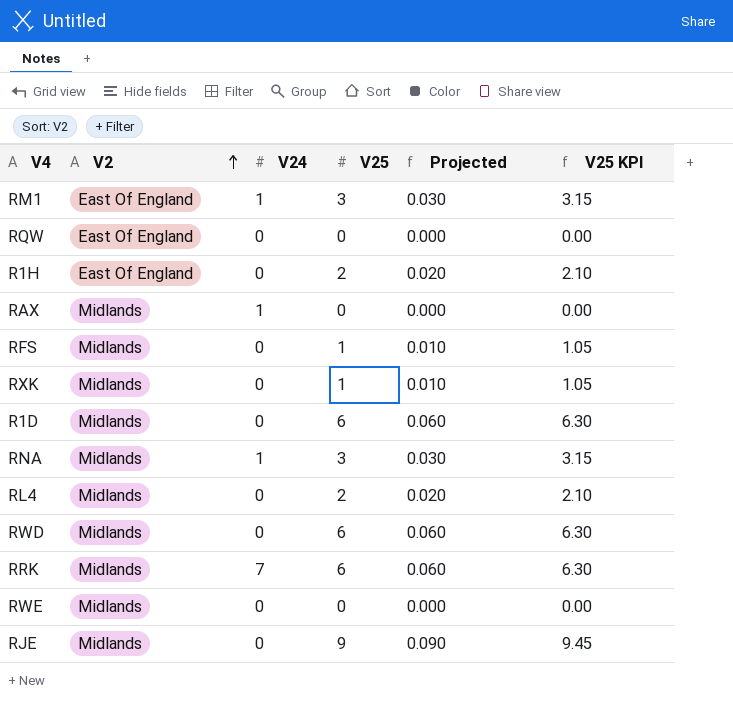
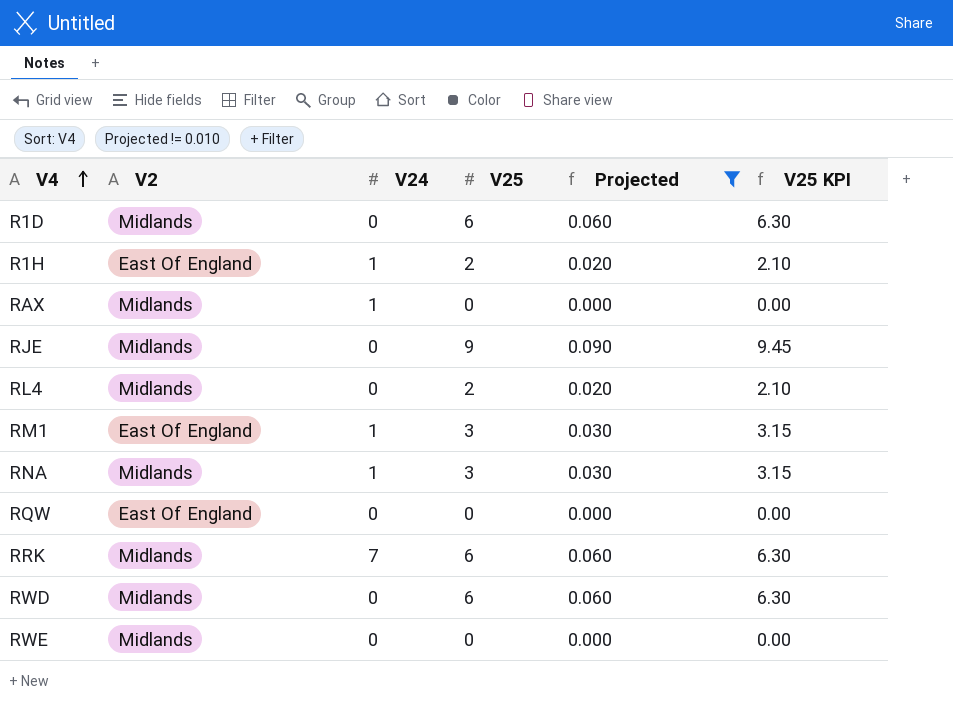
filter: none -> Projected != 0.010
row order: V2 ascending -> V4 ascending
R1H | V24: 0 -> 1

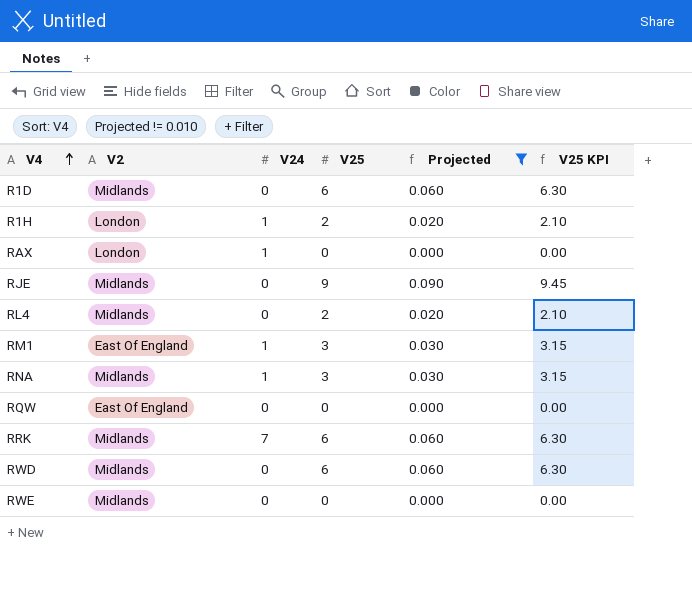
R1H | V2: East Of England -> London
RAX | V2: Midlands -> London

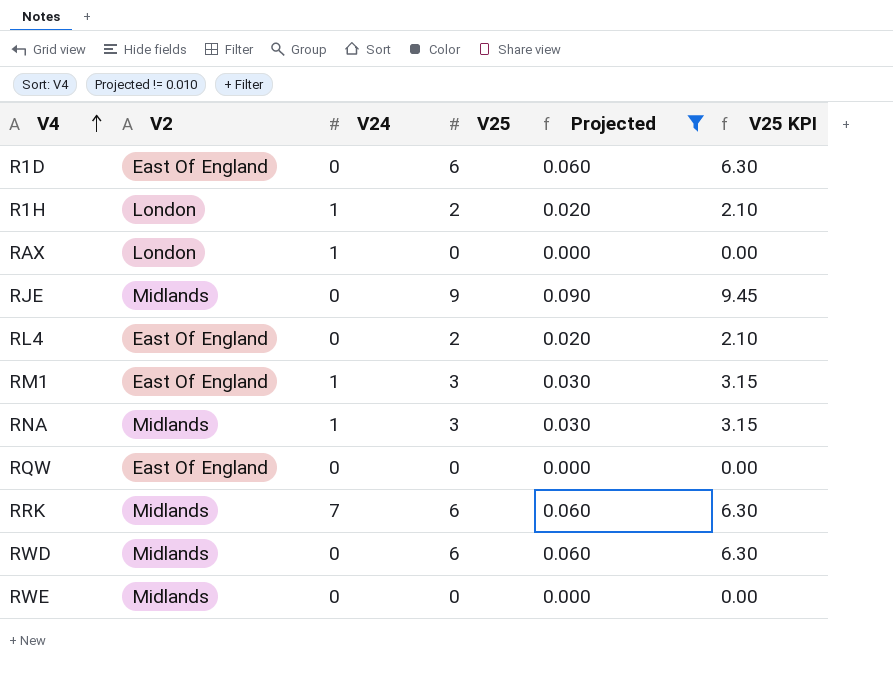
R1D | V2: Midlands -> East Of England
RL4 | V2: Midlands -> East Of England

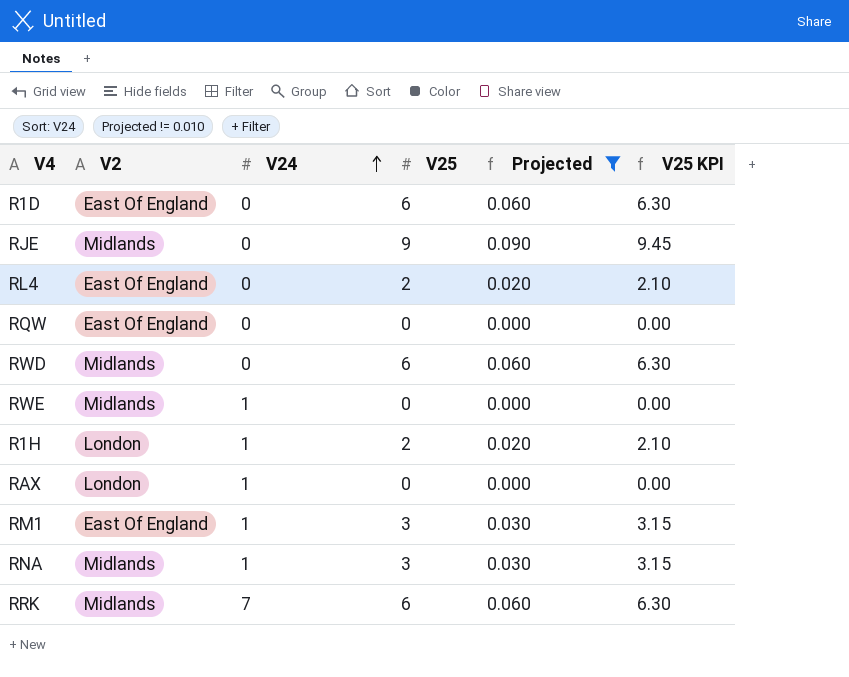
row order: V4 ascending -> V24 ascending
RWE | V24: 0 -> 1

